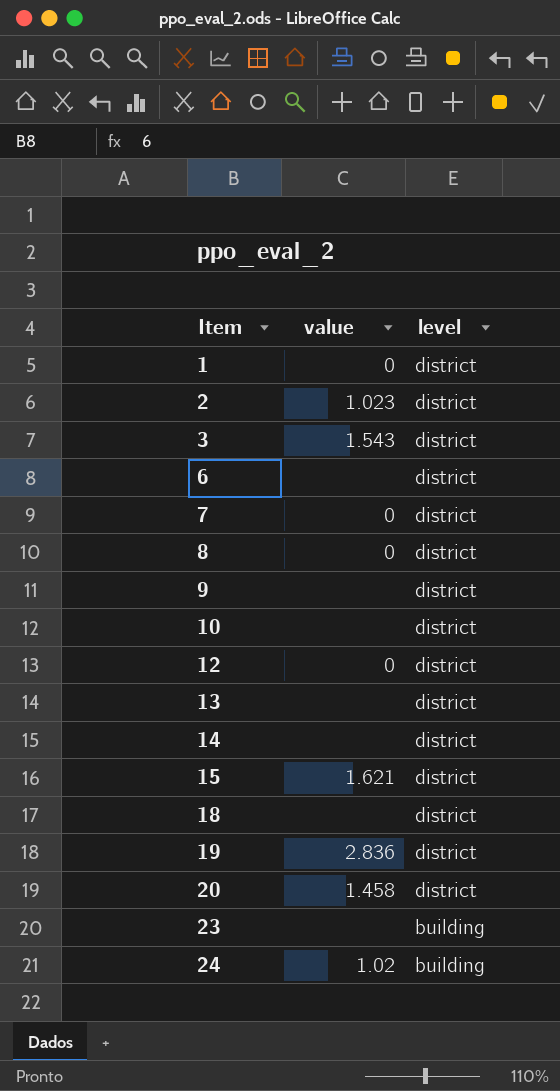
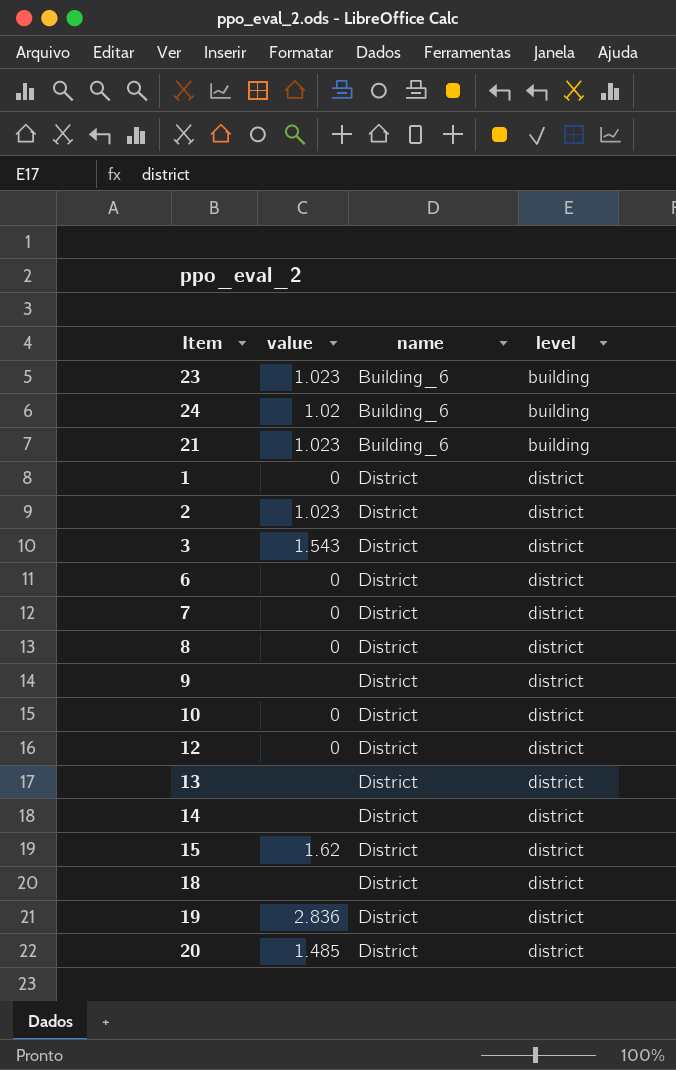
row order: Item ascending -> name ascending
column name | position: none -> 3
23 | value: none -> 1.023
row 21: none -> 1.023 | Building_6 | building
6 | value: none -> 0
10 | value: none -> 0
15 | value: 1.621 -> 1.62
20 | value: 1.458 -> 1.485

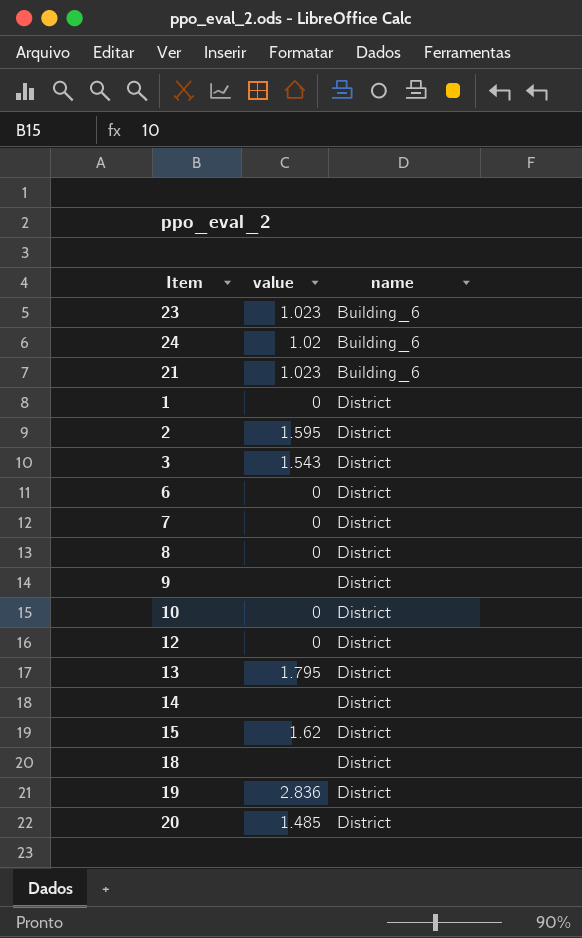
column level | position: 4 -> none
2 | value: 1.023 -> 1.595
13 | value: none -> 1.795

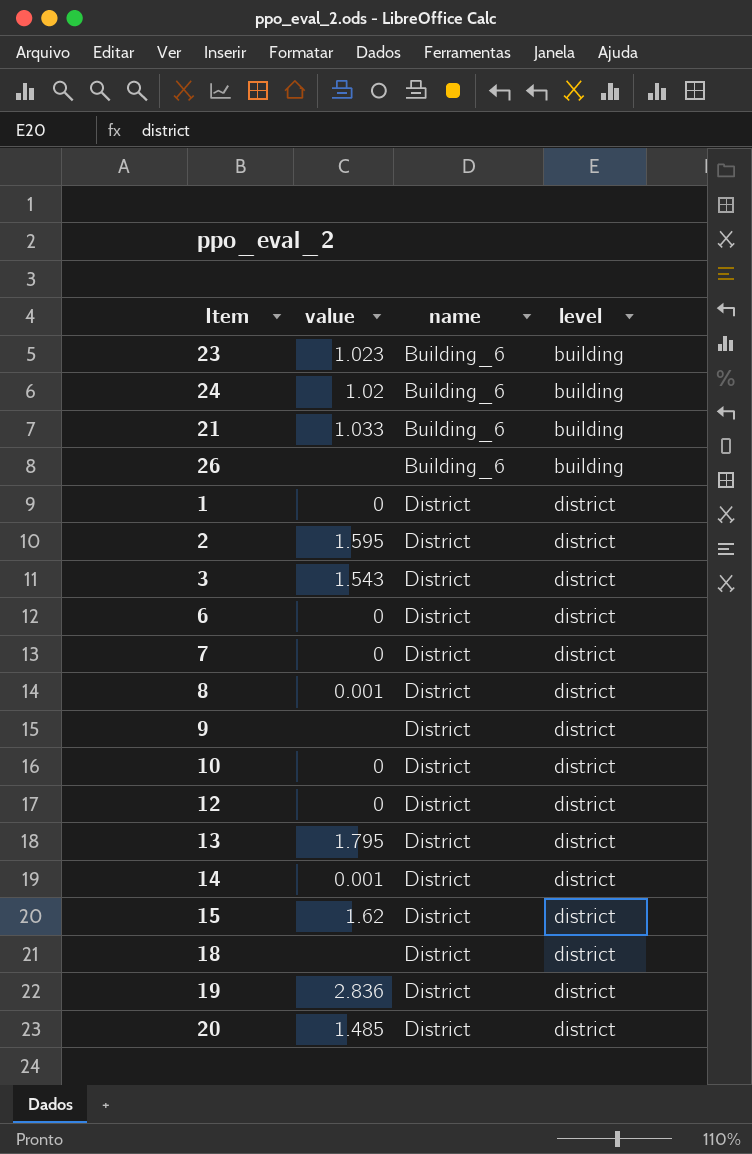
column level | position: none -> 4
21 | value: 1.023 -> 1.033
row 26: none -> none | Building_6 | building
8 | value: 0 -> 0.001
14 | value: none -> 0.001

